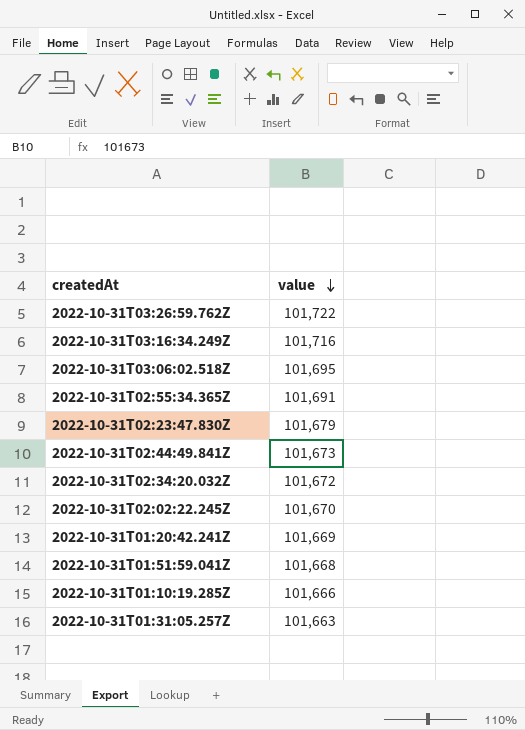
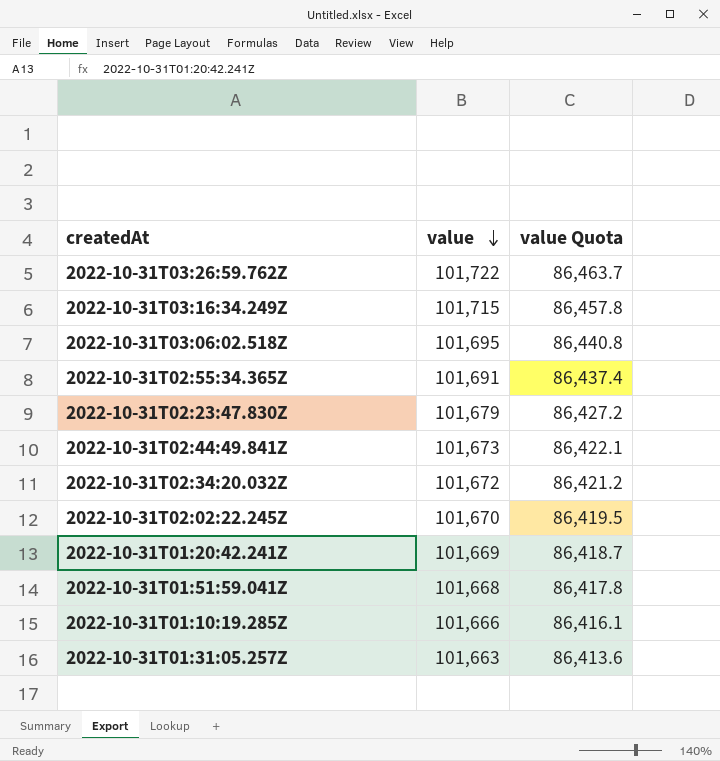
column value Quota | formula: none -> [value] * 0.85
2022-10-31T03:16:34.249Z | value: 101,716 -> 101,715

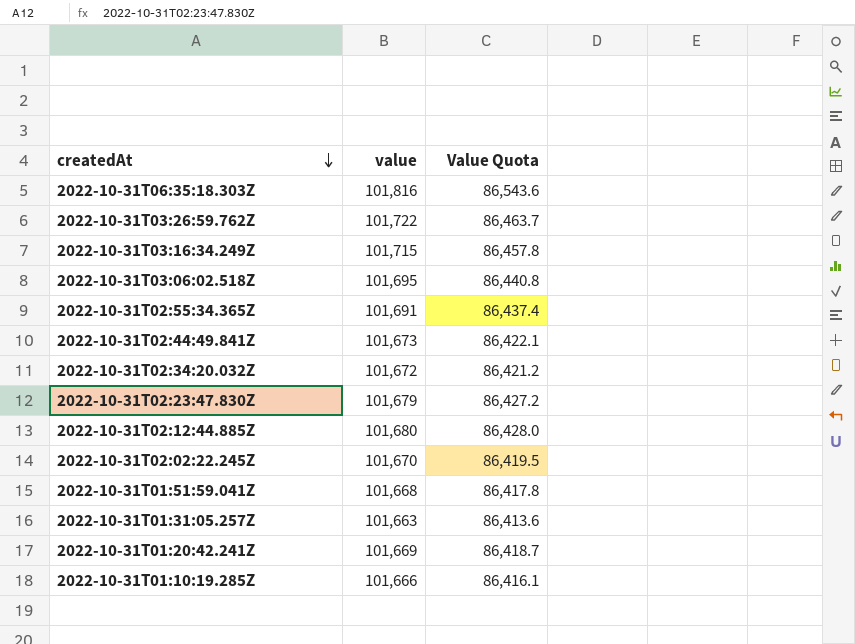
row order: value descending -> createdAt descending
column name: value Quota -> Value Quota
row 2022-10-31T06:35:18.303Z: none -> 101,816 | 86,543.6
row 2022-10-31T02:12:44.885Z: none -> 101,680 | 86,428.0

